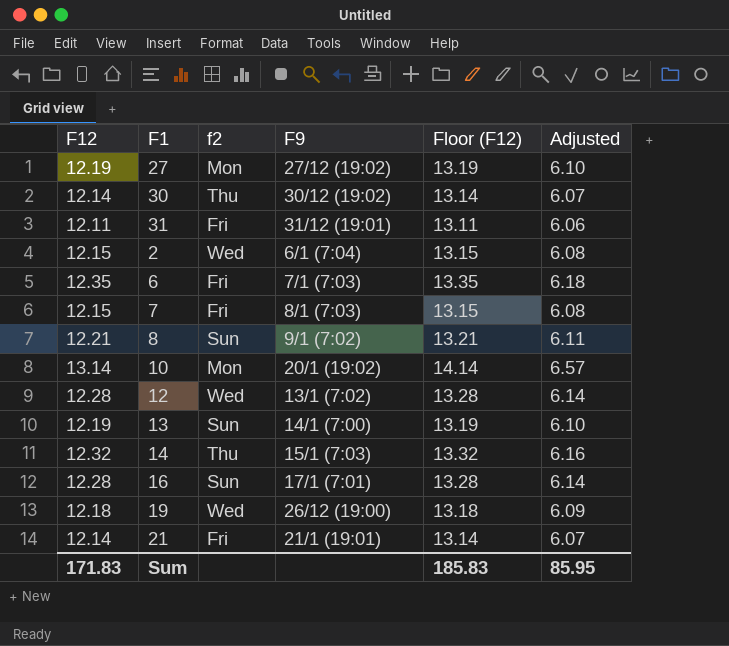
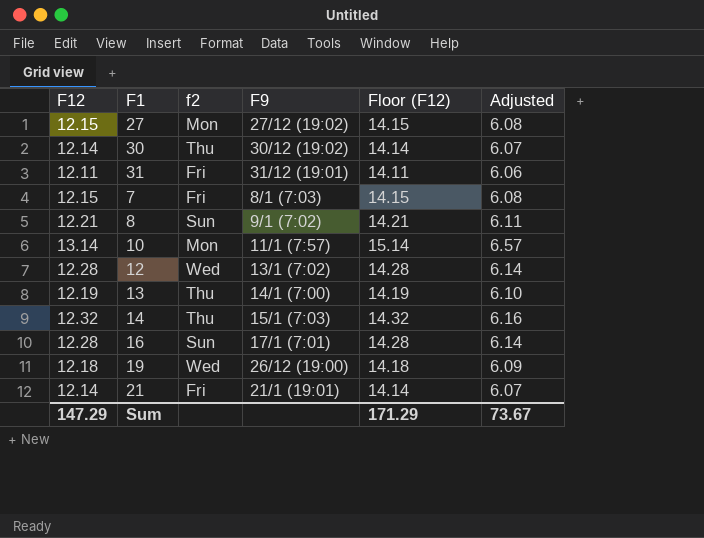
column Floor (F12) | formula: [F12] + 1 -> [F12] + 2
row 2: 12.15 | Wed | 6/1 (7:04) | 13.15 | 6.08 -> none
row 6: 12.35 | Fri | 7/1 (7:03) | 13.35 | 6.18 -> none
27 | F12: 12.19 -> 12.15
27 | Adjusted: 6.10 -> 6.08
10 | F9: 20/1 (19:02) -> 11/1 (7:57)
13 | f2: Sun -> Thu
Sum | F12: 171.83 -> 147.29
Sum | Floor (F12): 185.83 -> 171.29
Sum | Adjusted: 85.95 -> 73.67

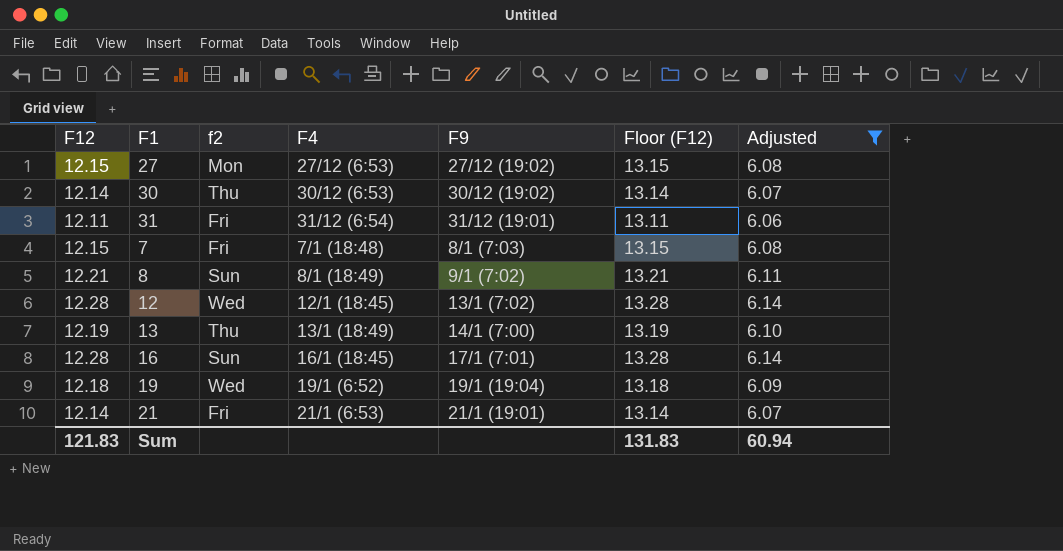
filter: none -> Adjusted <= 6.14
column F4 | position: none -> 4
column Floor (F12) | formula: [F12] + 2 -> [F12] + 1
19 | F9: 26/12 (19:00) -> 19/1 (19:04)
Sum | F12: 147.29 -> 121.83
Sum | Floor (F12): 171.29 -> 131.83
Sum | Adjusted: 73.67 -> 60.94

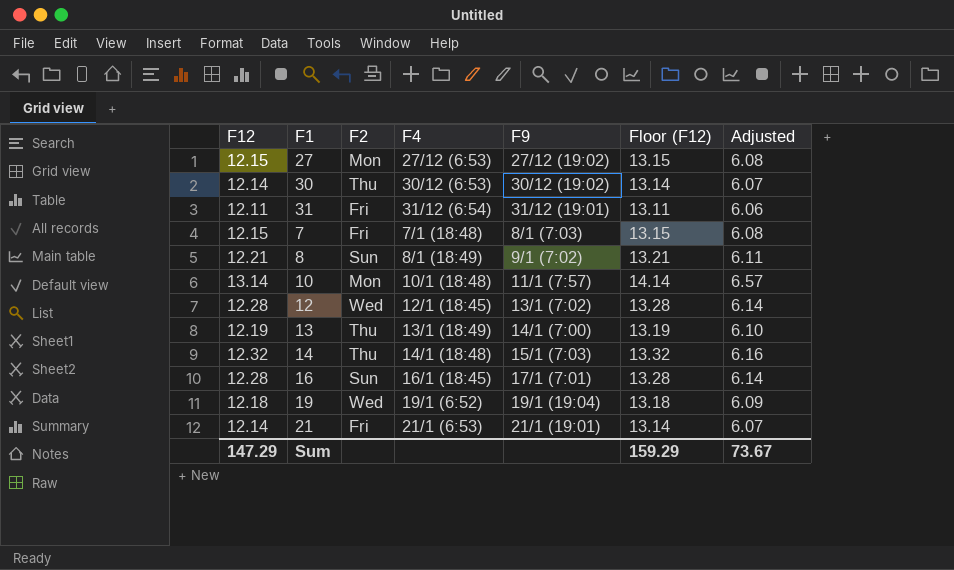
filter: Adjusted <= 6.14 -> none
column name: f2 -> F2
Sum | F12: 121.83 -> 147.29
Sum | Floor (F12): 131.83 -> 159.29
Sum | Adjusted: 60.94 -> 73.67

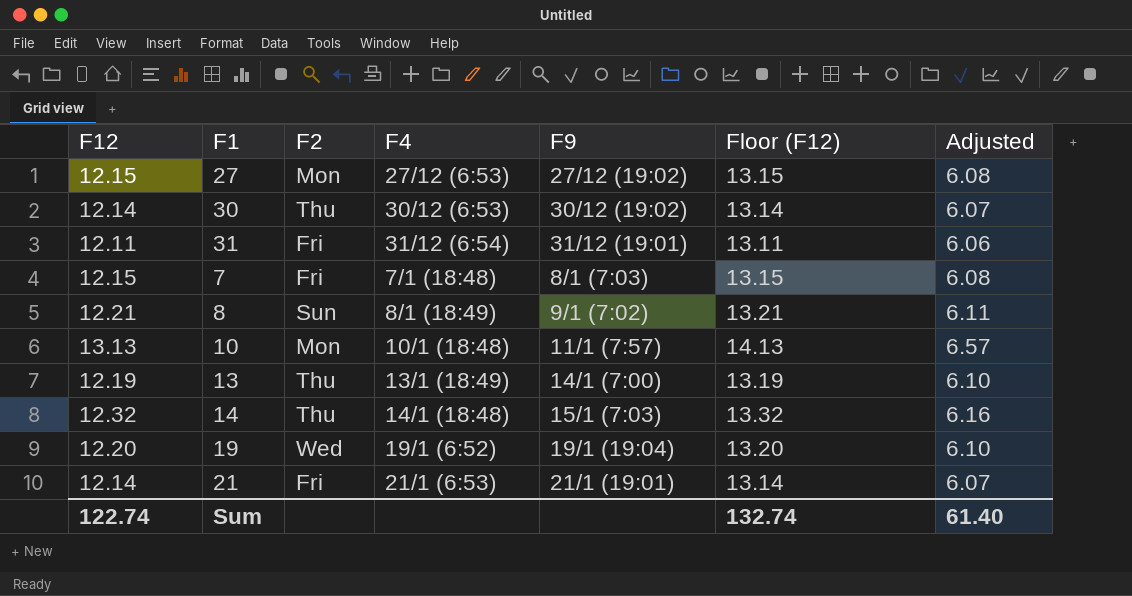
row 12: 12.28 | Wed | 12/1 (18:45) | 13/1 (7:02) | 13.28 | 6.14 -> none
row 16: 12.28 | Sun | 16/1 (18:45) | 17/1 (7:01) | 13.28 | 6.14 -> none
10 | F12: 13.14 -> 13.13
10 | Floor (F12): 14.14 -> 14.13
19 | F12: 12.18 -> 12.20
19 | Floor (F12): 13.18 -> 13.20
19 | Adjusted: 6.09 -> 6.10
Sum | F12: 147.29 -> 122.74
Sum | Floor (F12): 159.29 -> 132.74
Sum | Adjusted: 73.67 -> 61.40

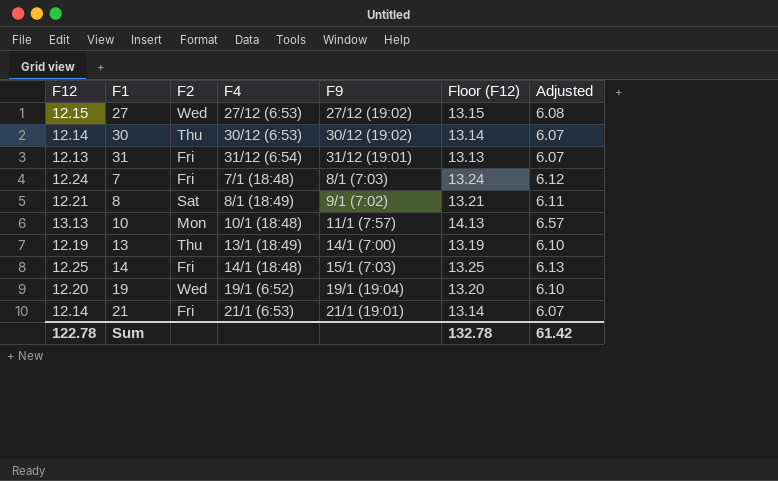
27 | F2: Mon -> Wed
31 | F12: 12.11 -> 12.13
31 | Floor (F12): 13.11 -> 13.13
31 | Adjusted: 6.06 -> 6.07
7 | F12: 12.15 -> 12.24
7 | Floor (F12): 13.15 -> 13.24
7 | Adjusted: 6.08 -> 6.12
8 | F2: Sun -> Sat
14 | F12: 12.32 -> 12.25
14 | F2: Thu -> Fri
14 | Floor (F12): 13.32 -> 13.25
14 | Adjusted: 6.16 -> 6.13
Sum | F12: 122.74 -> 122.78
Sum | Floor (F12): 132.74 -> 132.78
Sum | Adjusted: 61.40 -> 61.42

